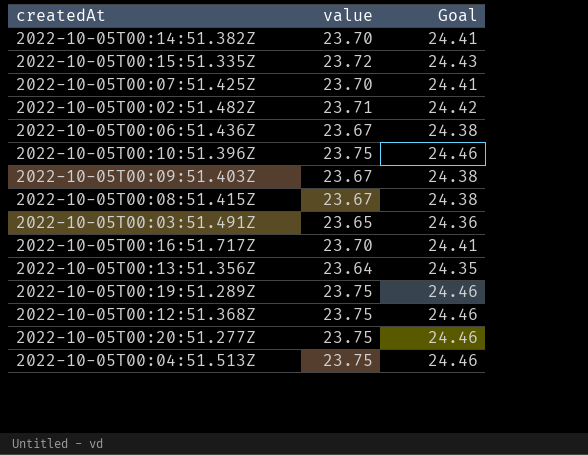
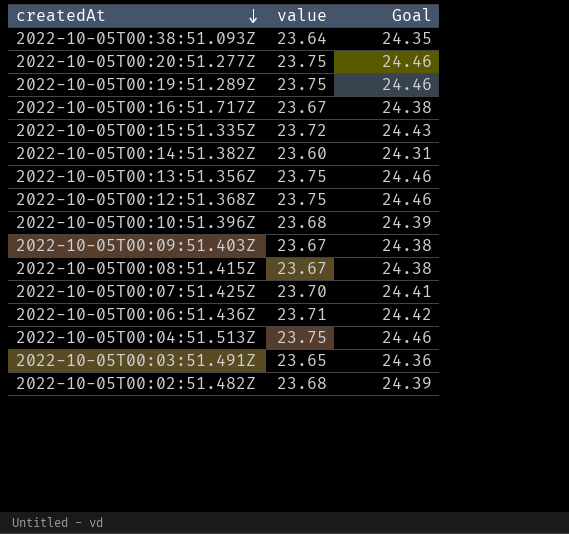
row order: none -> createdAt descending
row 2022-10-05T00:38:51.093Z: none -> 23.64 | 24.35
2022-10-05T00:16:51.717Z | value: 23.70 -> 23.67
2022-10-05T00:16:51.717Z | Goal: 24.41 -> 24.38
2022-10-05T00:14:51.382Z | value: 23.70 -> 23.60
2022-10-05T00:14:51.382Z | Goal: 24.41 -> 24.31
2022-10-05T00:13:51.356Z | value: 23.64 -> 23.75
2022-10-05T00:13:51.356Z | Goal: 24.35 -> 24.46
2022-10-05T00:10:51.396Z | value: 23.75 -> 23.68
2022-10-05T00:10:51.396Z | Goal: 24.46 -> 24.39
2022-10-05T00:06:51.436Z | value: 23.67 -> 23.71
2022-10-05T00:06:51.436Z | Goal: 24.38 -> 24.42
2022-10-05T00:02:51.482Z | value: 23.71 -> 23.68
2022-10-05T00:02:51.482Z | Goal: 24.42 -> 24.39

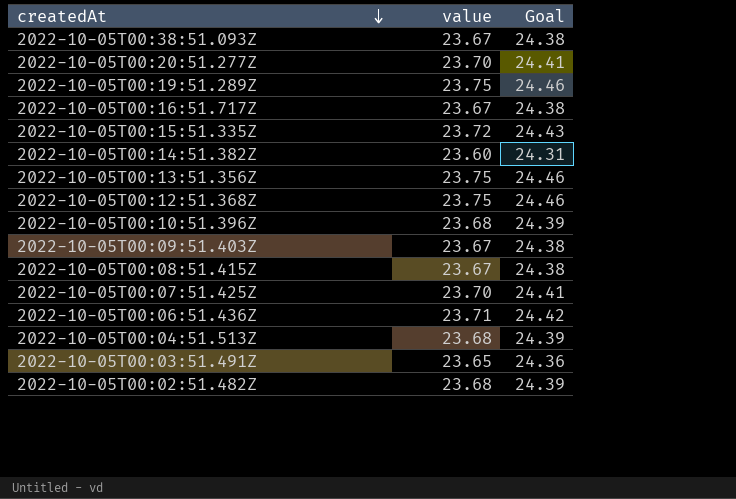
2022-10-05T00:38:51.093Z | value: 23.64 -> 23.67
2022-10-05T00:38:51.093Z | Goal: 24.35 -> 24.38
2022-10-05T00:20:51.277Z | value: 23.75 -> 23.70
2022-10-05T00:20:51.277Z | Goal: 24.46 -> 24.41
2022-10-05T00:04:51.513Z | value: 23.75 -> 23.68
2022-10-05T00:04:51.513Z | Goal: 24.46 -> 24.39

